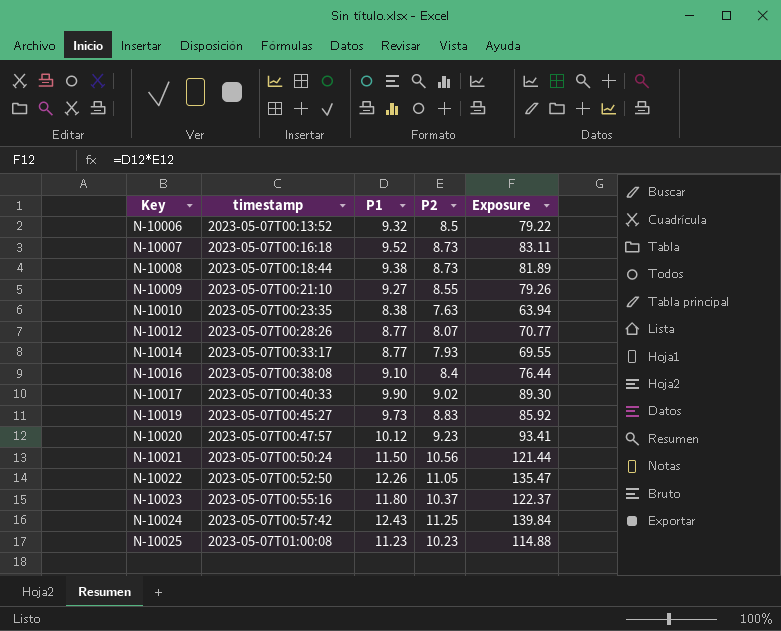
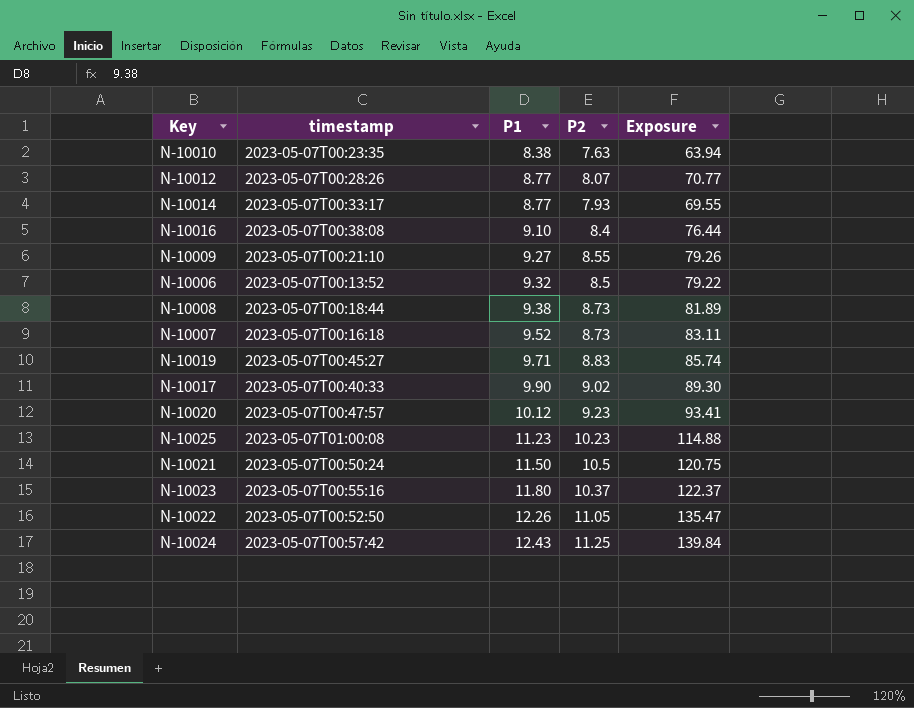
row order: Key ascending -> P1 ascending
N-10019 | P1: 9.73 -> 9.71
N-10019 | Exposure: 85.92 -> 85.74
N-10021 | P2: 10.56 -> 10.5
N-10021 | Exposure: 121.44 -> 120.75

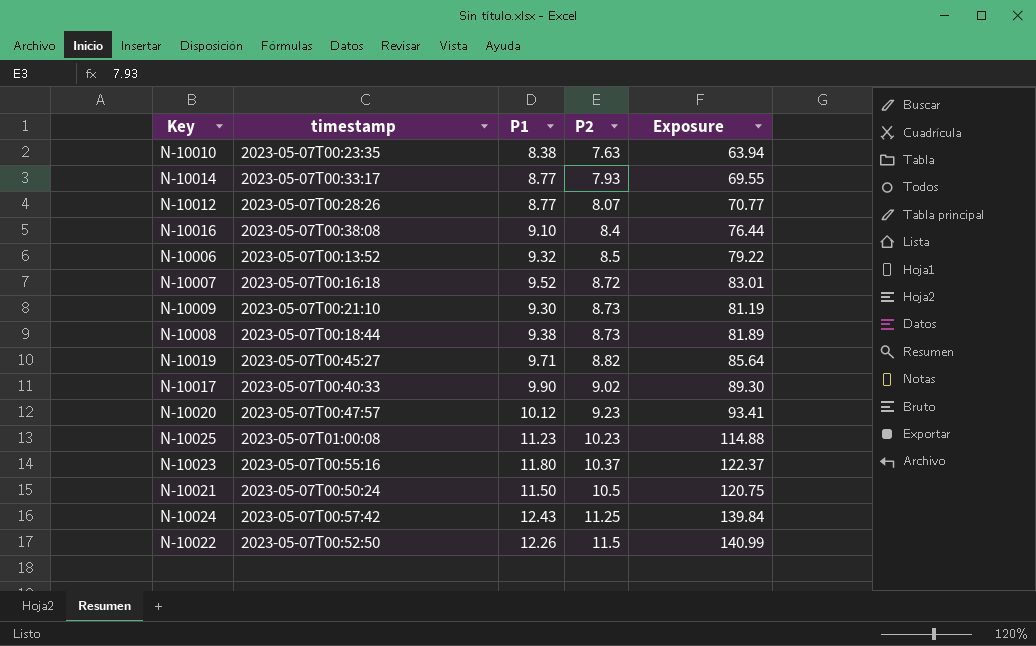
row order: P1 ascending -> P2 ascending
N-10007 | P2: 8.73 -> 8.72
N-10007 | Exposure: 83.11 -> 83.01
N-10009 | P1: 9.27 -> 9.30
N-10009 | P2: 8.55 -> 8.73
N-10009 | Exposure: 79.26 -> 81.19
N-10019 | P2: 8.83 -> 8.82
N-10019 | Exposure: 85.74 -> 85.64
N-10022 | P2: 11.05 -> 11.5
N-10022 | Exposure: 135.47 -> 140.99

